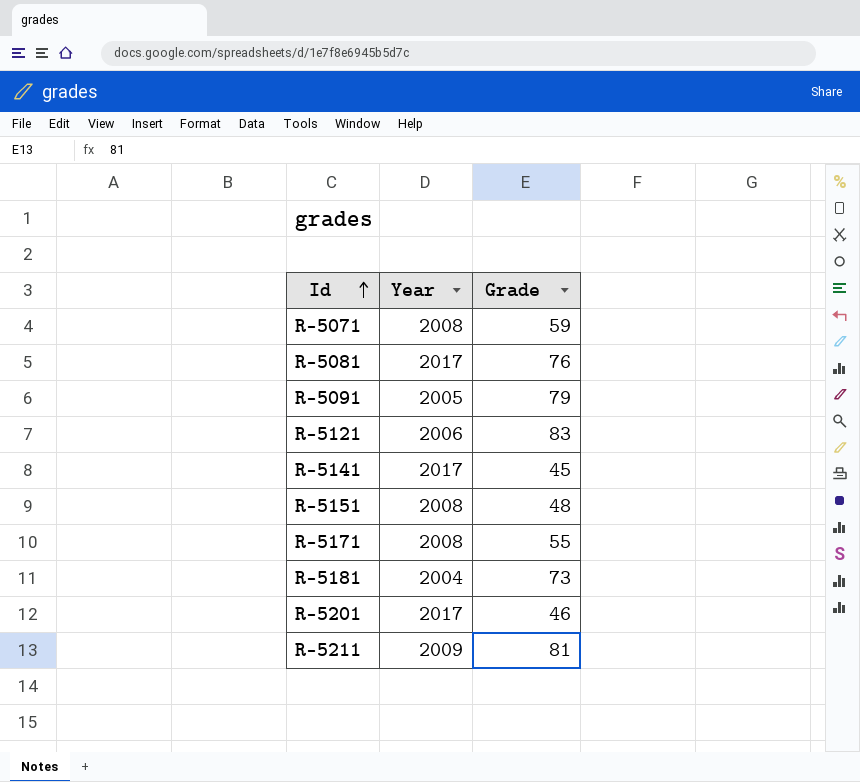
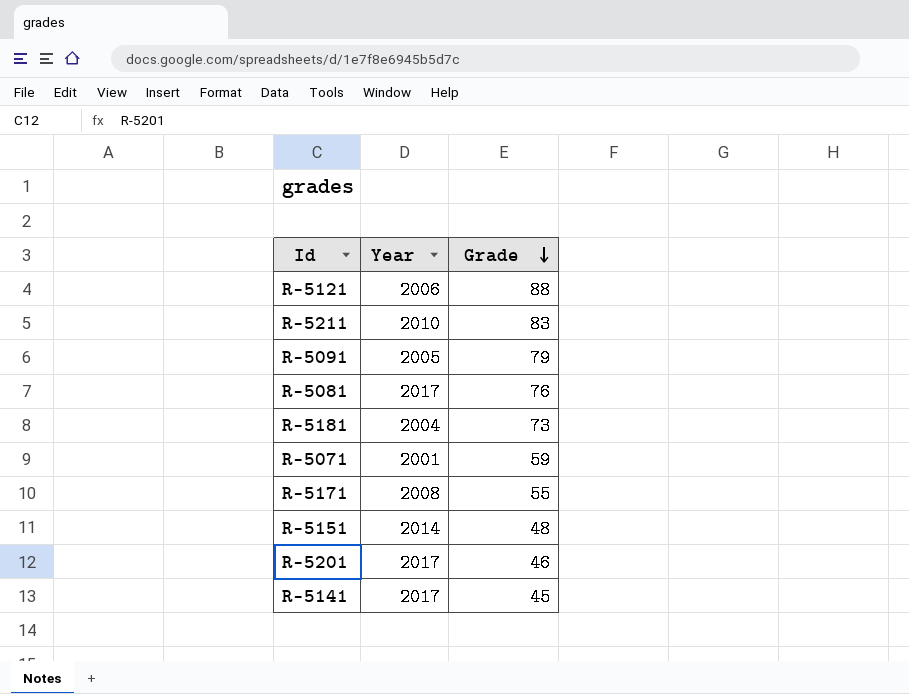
row order: Id ascending -> Grade descending
R-5121 | Grade: 83 -> 88
R-5211 | Year: 2009 -> 2010
R-5211 | Grade: 81 -> 83
R-5071 | Year: 2008 -> 2001
R-5151 | Year: 2008 -> 2014

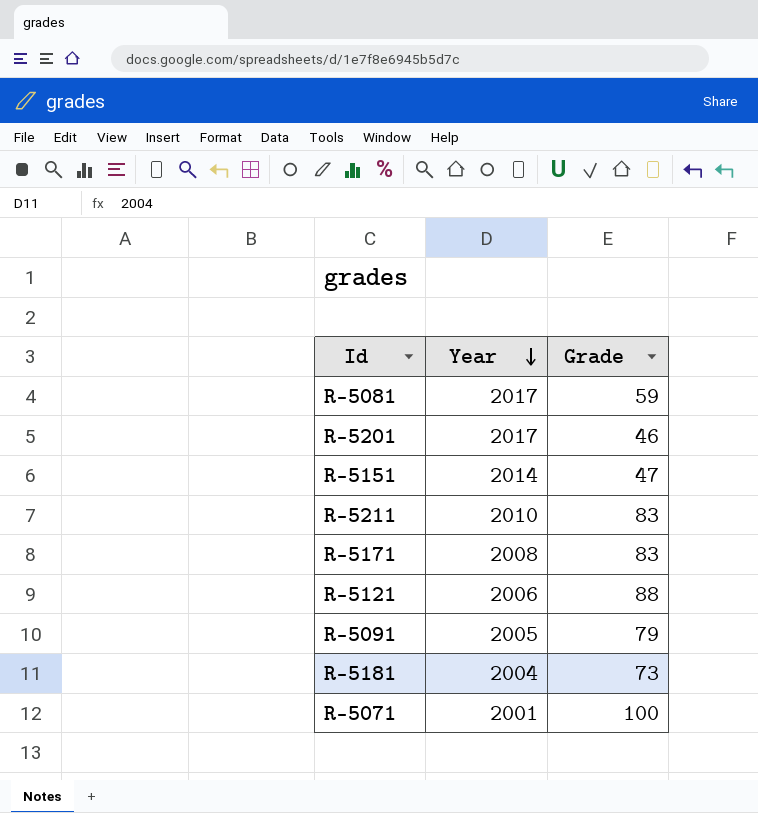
row order: Grade descending -> Year descending
row R-5141: 2017 | 45 -> none
R-5081 | Grade: 76 -> 59
R-5151 | Grade: 48 -> 47
R-5171 | Grade: 55 -> 83
R-5071 | Grade: 59 -> 100

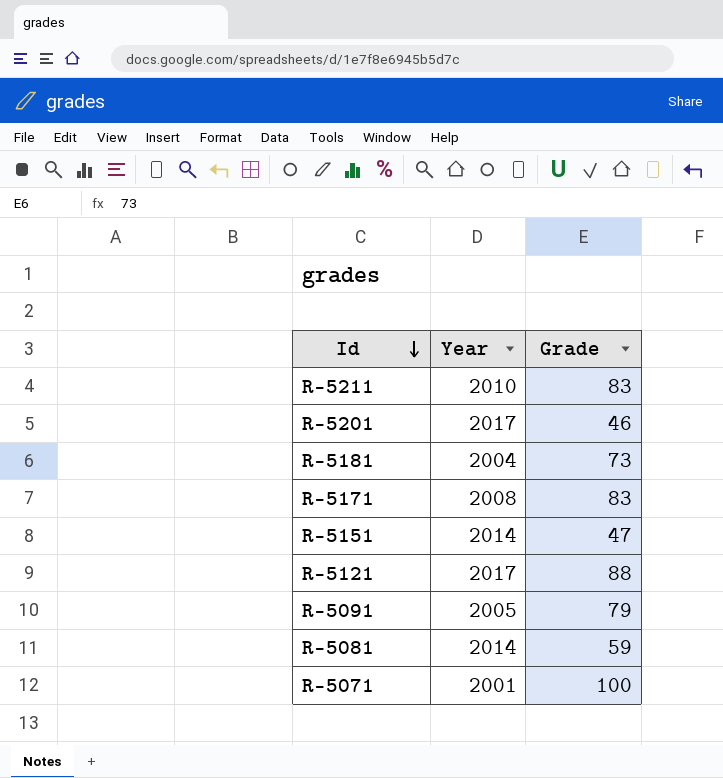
row order: Year descending -> Id descending
R-5121 | Year: 2006 -> 2017
R-5081 | Year: 2017 -> 2014

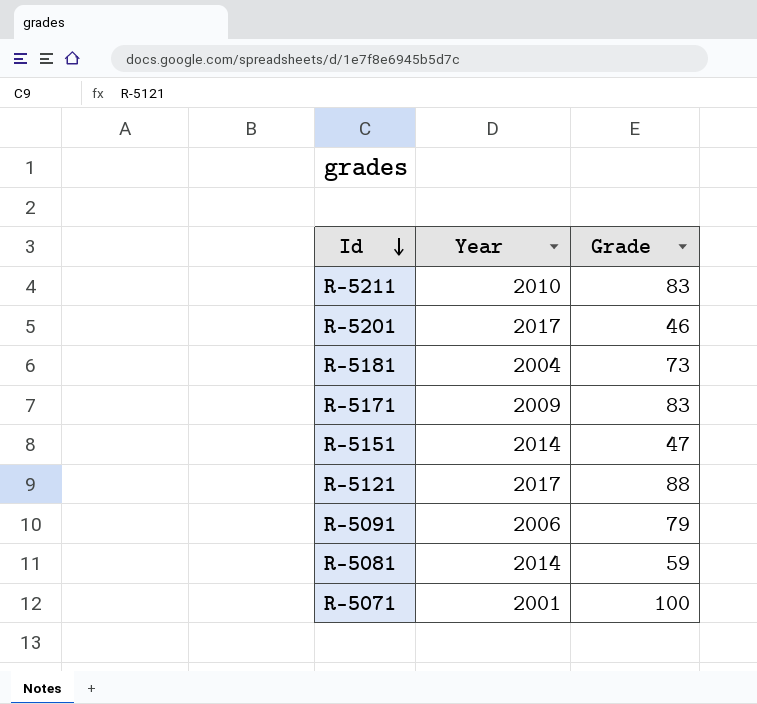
R-5171 | Year: 2008 -> 2009
R-5091 | Year: 2005 -> 2006

